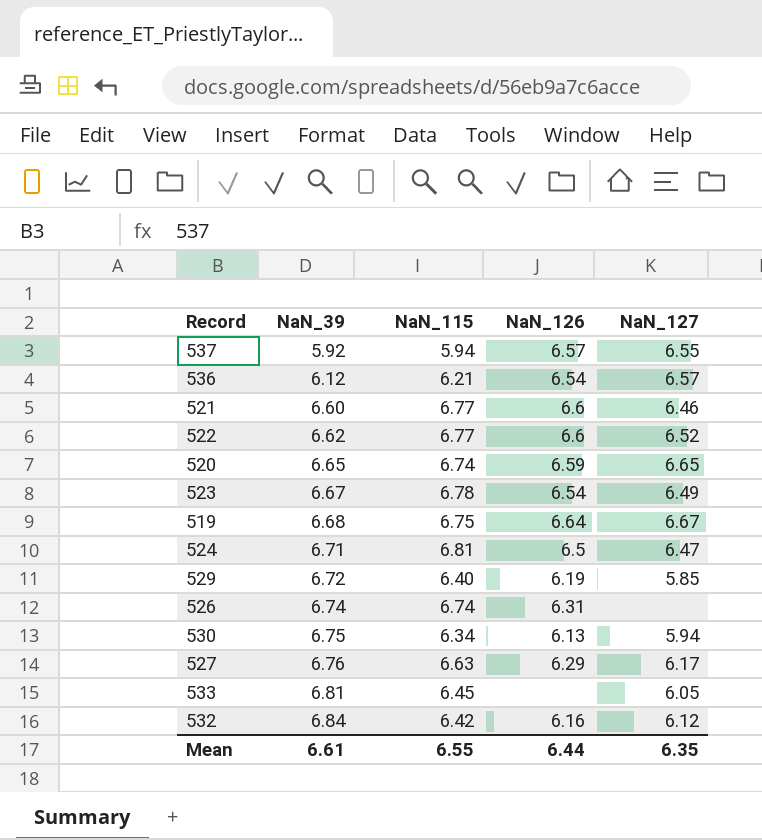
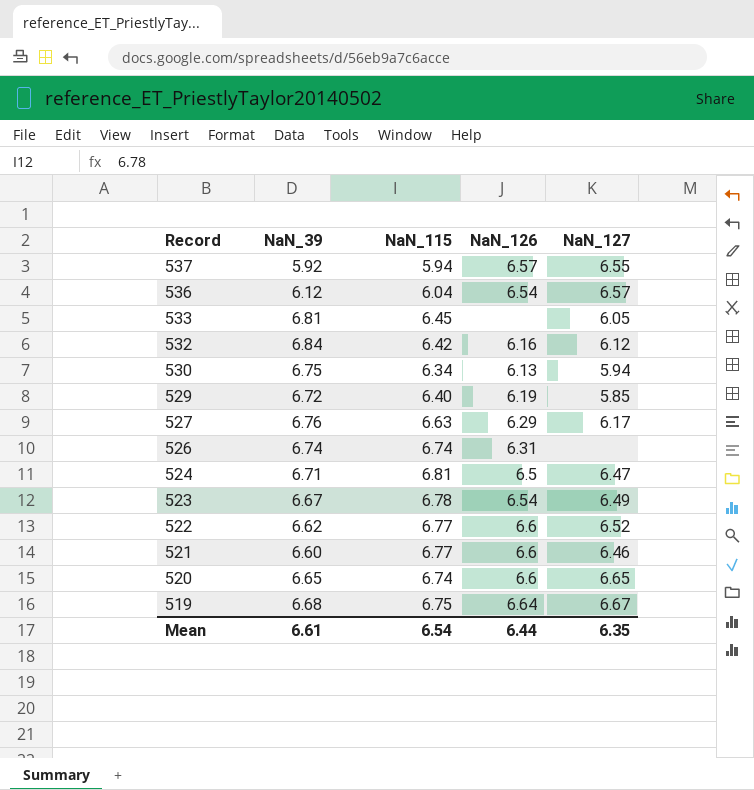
row order: NaN_39 ascending -> Record descending
536 | NaN_115: 6.21 -> 6.04
520 | NaN_126: 6.59 -> 6.6
Mean | NaN_115: 6.55 -> 6.54

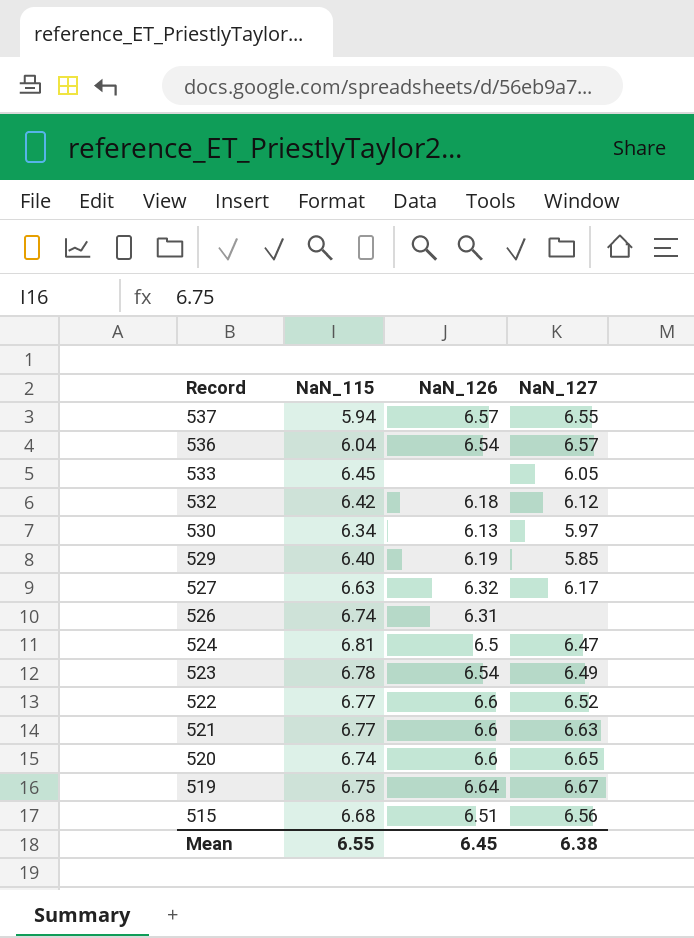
column NaN_39 | position: 2 -> none
532 | NaN_126: 6.16 -> 6.18
530 | NaN_127: 5.94 -> 5.97
527 | NaN_126: 6.29 -> 6.32
521 | NaN_127: 6.46 -> 6.63
row 515: none -> 6.68 | 6.51 | 6.56
Mean | NaN_115: 6.54 -> 6.55
Mean | NaN_126: 6.44 -> 6.45
Mean | NaN_127: 6.35 -> 6.38

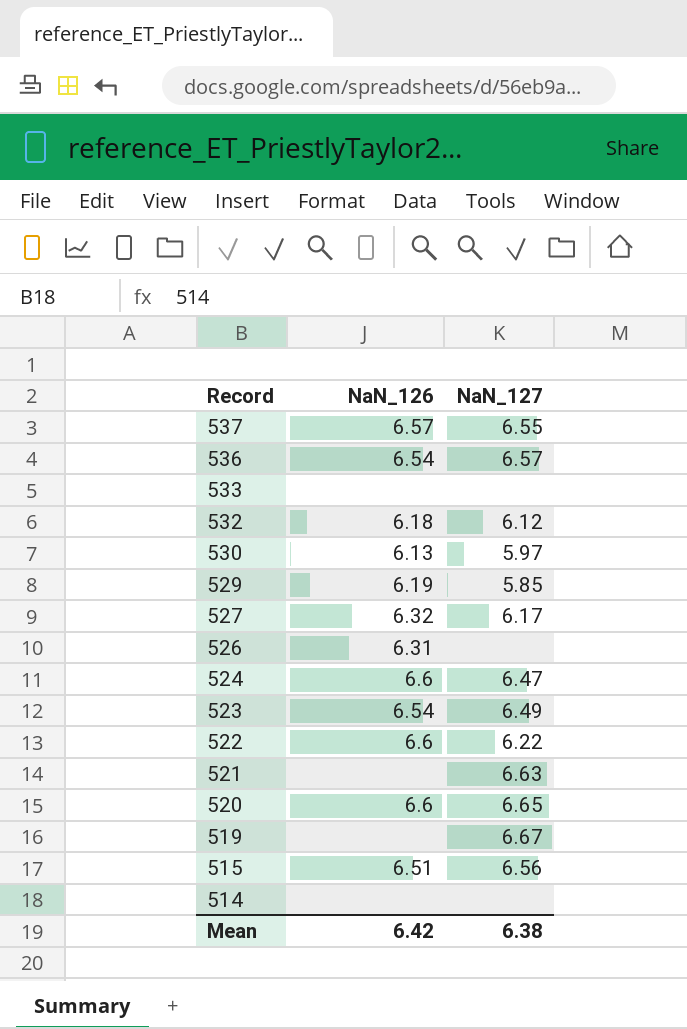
column NaN_115 | position: 2 -> none
533 | NaN_127: 6.05 -> none
524 | NaN_126: 6.5 -> 6.6
522 | NaN_127: 6.52 -> 6.22
521 | NaN_126: 6.6 -> none
519 | NaN_126: 6.64 -> none
row 514: none -> none | none
Mean | NaN_126: 6.45 -> 6.42

